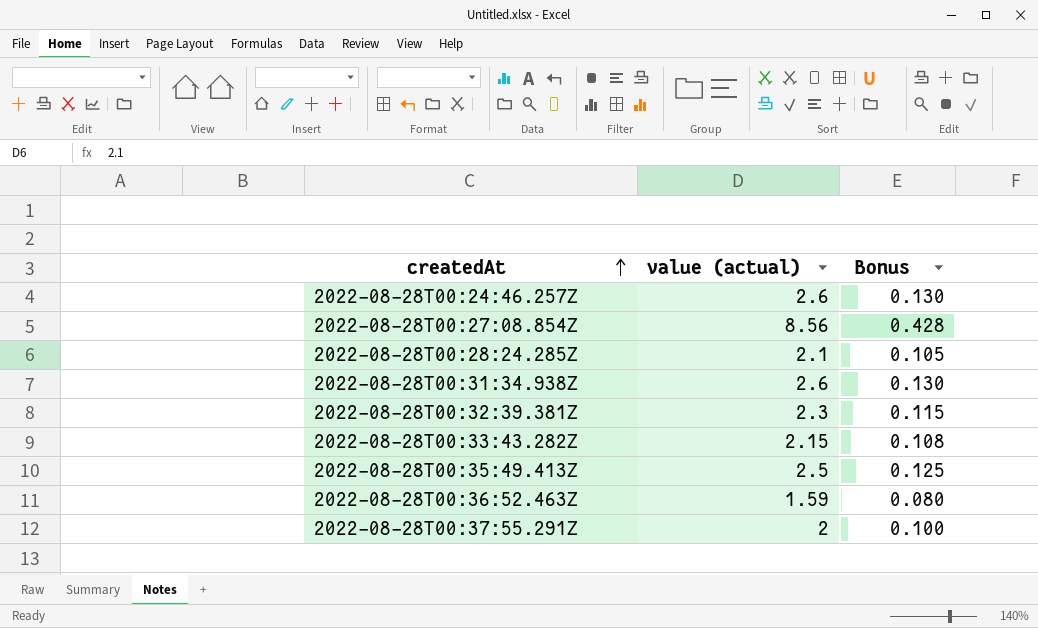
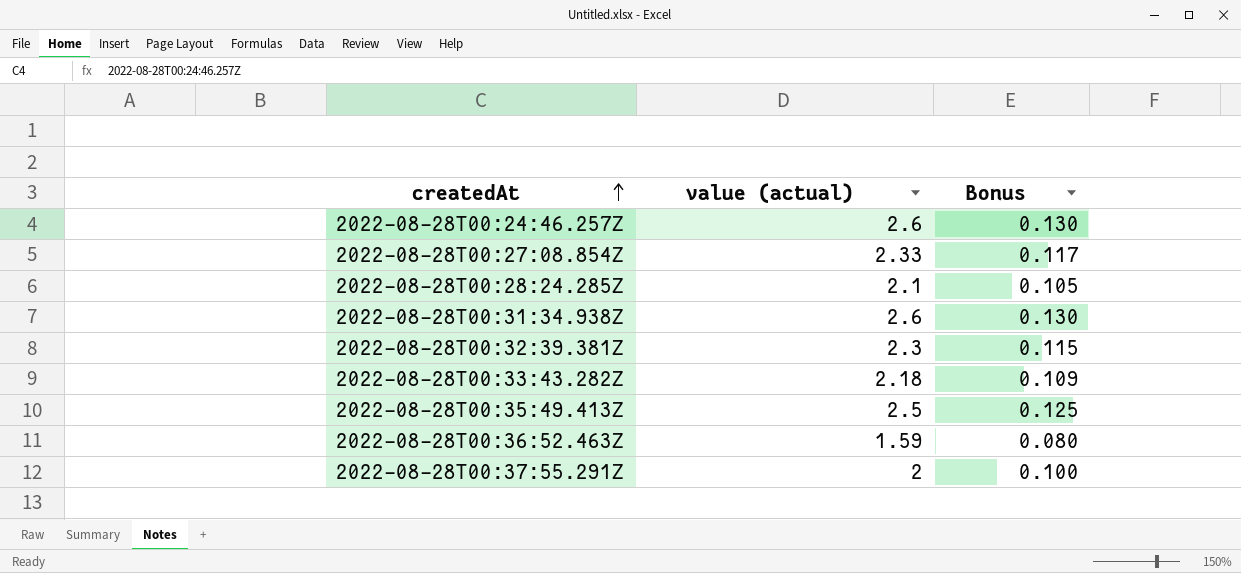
2022-08-28T00:27:08.854Z | value (actual): 8.56 -> 2.33
2022-08-28T00:27:08.854Z | Bonus: 0.428 -> 0.117
2022-08-28T00:33:43.282Z | value (actual): 2.15 -> 2.18
2022-08-28T00:33:43.282Z | Bonus: 0.108 -> 0.109

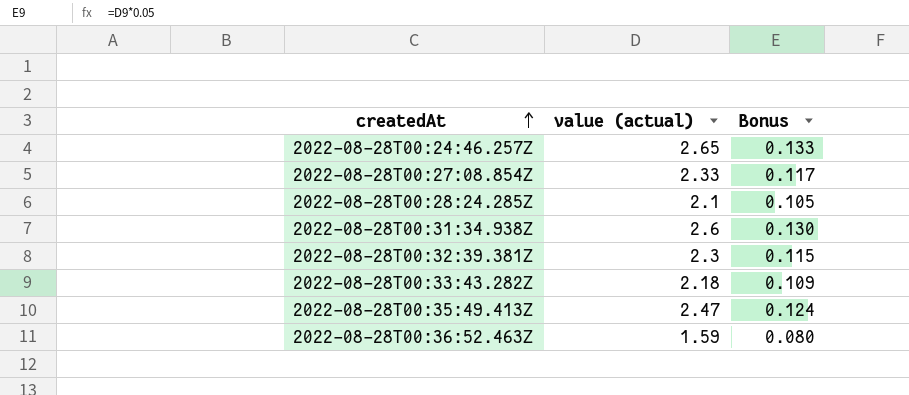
row 2022-08-28T00:37:55.291Z: 2 | 0.100 -> none
2022-08-28T00:24:46.257Z | value (actual): 2.6 -> 2.65
2022-08-28T00:24:46.257Z | Bonus: 0.130 -> 0.133
2022-08-28T00:35:49.413Z | value (actual): 2.5 -> 2.47
2022-08-28T00:35:49.413Z | Bonus: 0.125 -> 0.124

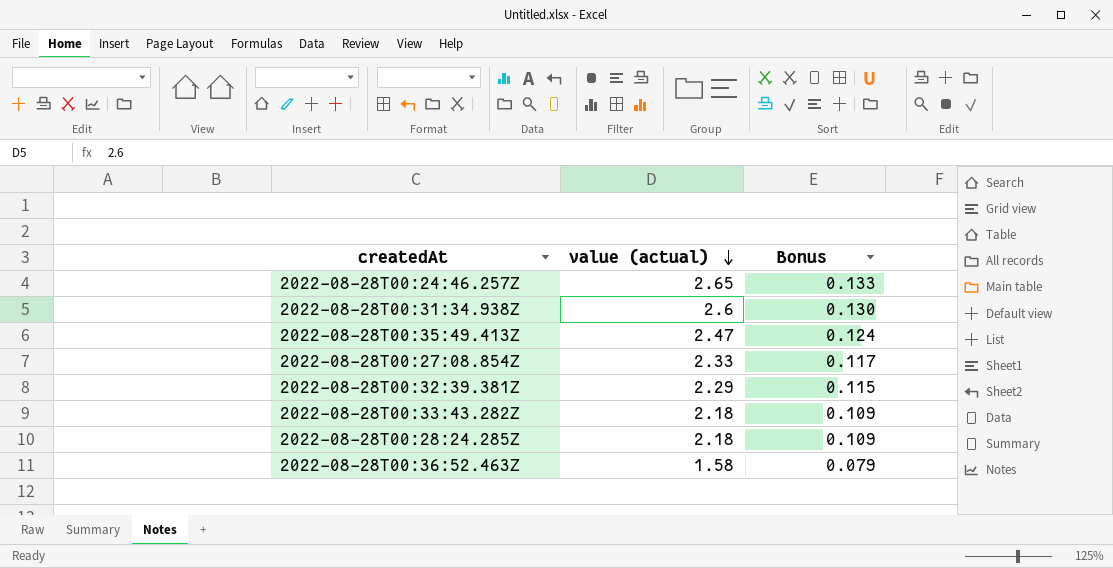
row order: createdAt ascending -> value (actual) descending
2022-08-28T00:32:39.381Z | value (actual): 2.3 -> 2.29
2022-08-28T00:28:24.285Z | value (actual): 2.1 -> 2.18
2022-08-28T00:28:24.285Z | Bonus: 0.105 -> 0.109
2022-08-28T00:36:52.463Z | value (actual): 1.59 -> 1.58
2022-08-28T00:36:52.463Z | Bonus: 0.080 -> 0.079

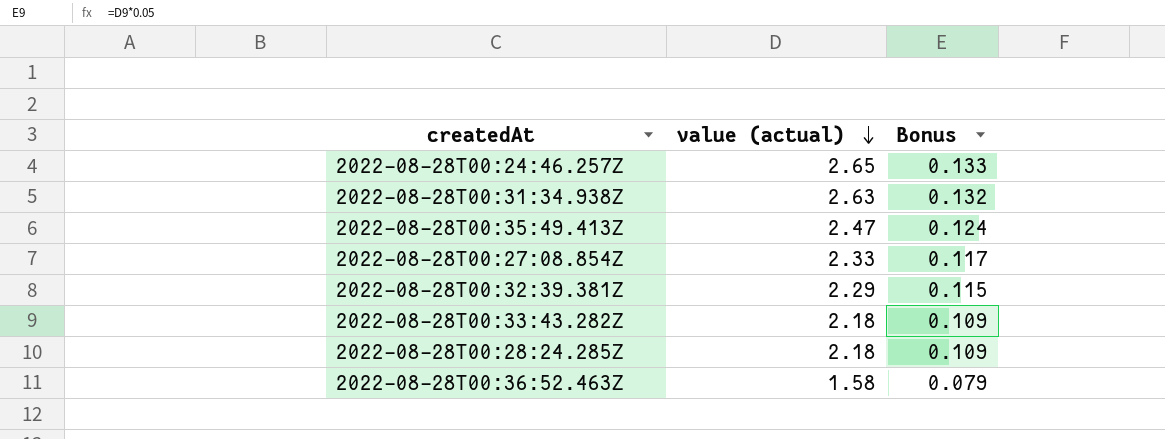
2022-08-28T00:31:34.938Z | value (actual): 2.6 -> 2.63
2022-08-28T00:31:34.938Z | Bonus: 0.130 -> 0.132

